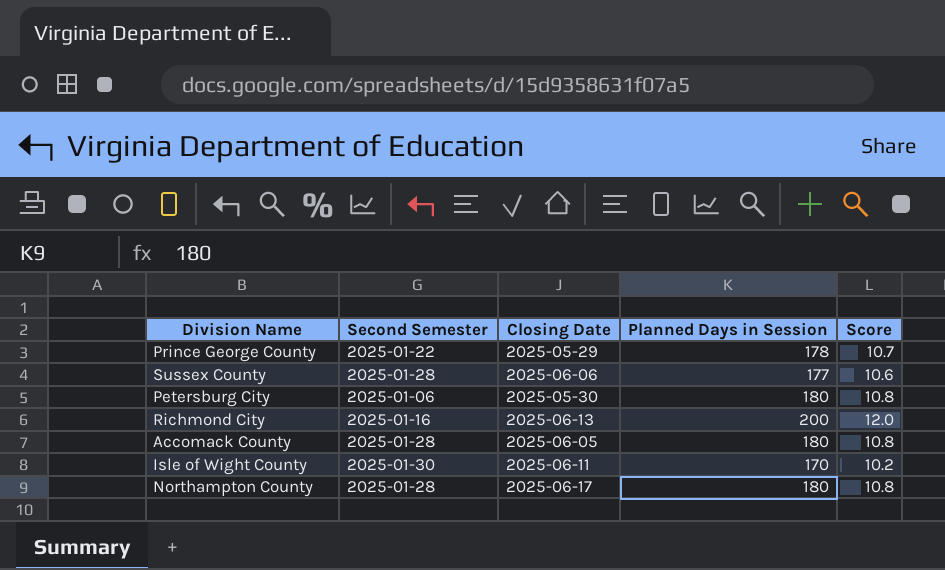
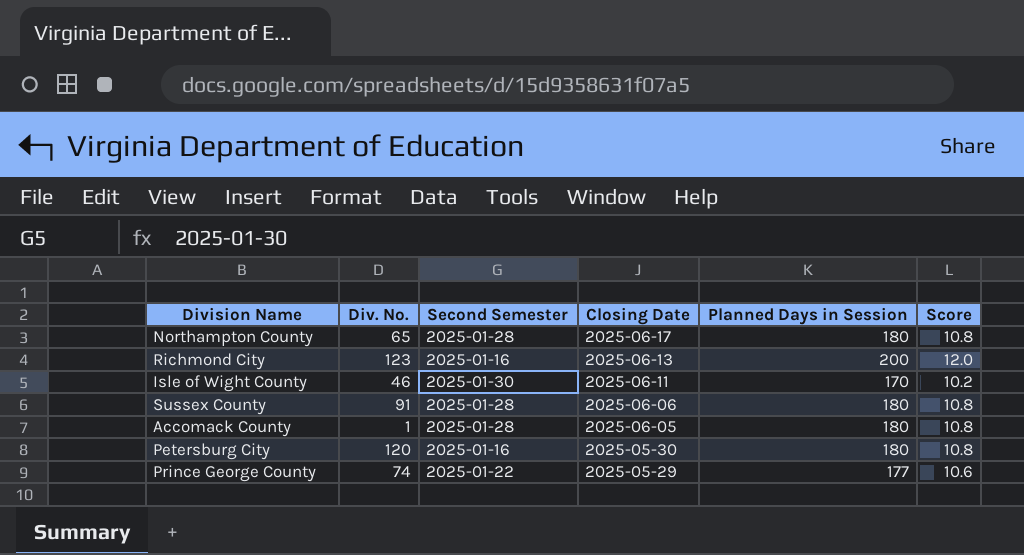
row order: none -> Closing Date descending
column Div. No. | position: none -> 2
Sussex County | Planned Days in Session: 177 -> 180
Sussex County | Score: 10.6 -> 10.8
Petersburg City | Second Semester: 2025-01-06 -> 2025-01-16
Prince George County | Planned Days in Session: 178 -> 177
Prince George County | Score: 10.7 -> 10.6

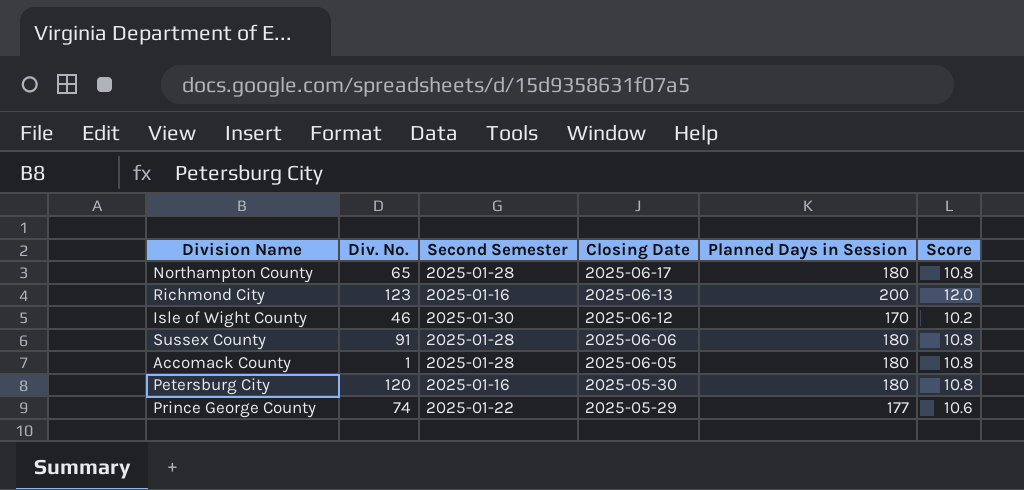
Isle of Wight County | Closing Date: 2025-06-11 -> 2025-06-12

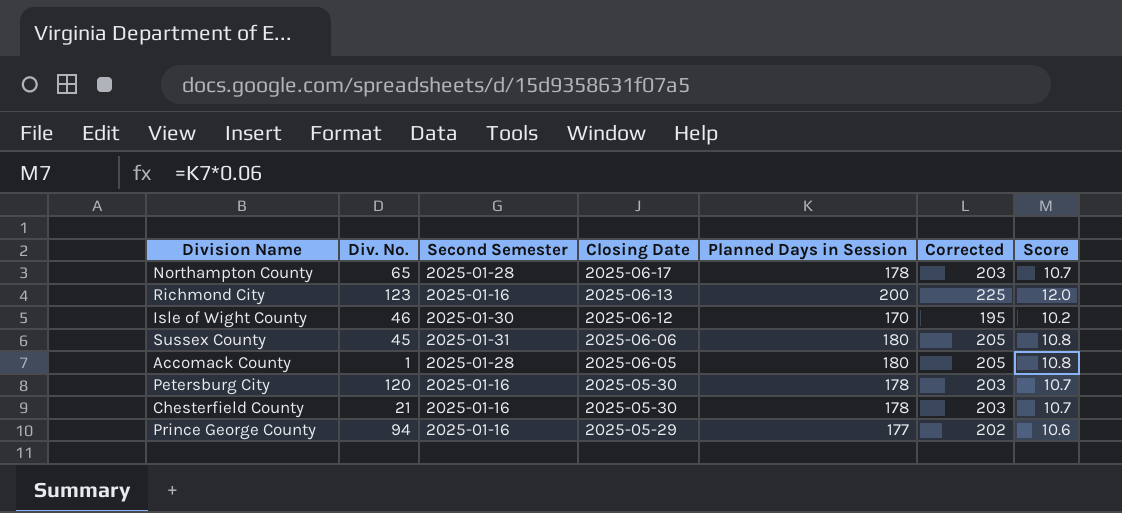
column Corrected | formula: none -> [Planned Days in Session] + 25
Northampton County | Planned Days in Session: 180 -> 178
Northampton County | Score: 10.8 -> 10.7
Sussex County | Div. No.: 91 -> 45
Sussex County | Second Semester: 2025-01-28 -> 2025-01-31
Petersburg City | Planned Days in Session: 180 -> 178
Petersburg City | Score: 10.8 -> 10.7
row Chesterfield County: none -> 21 | 2025-01-16 | 2025-05-30 | 178 | 203 | 10.7
Prince George County | Div. No.: 74 -> 94
Prince George County | Second Semester: 2025-01-22 -> 2025-01-16

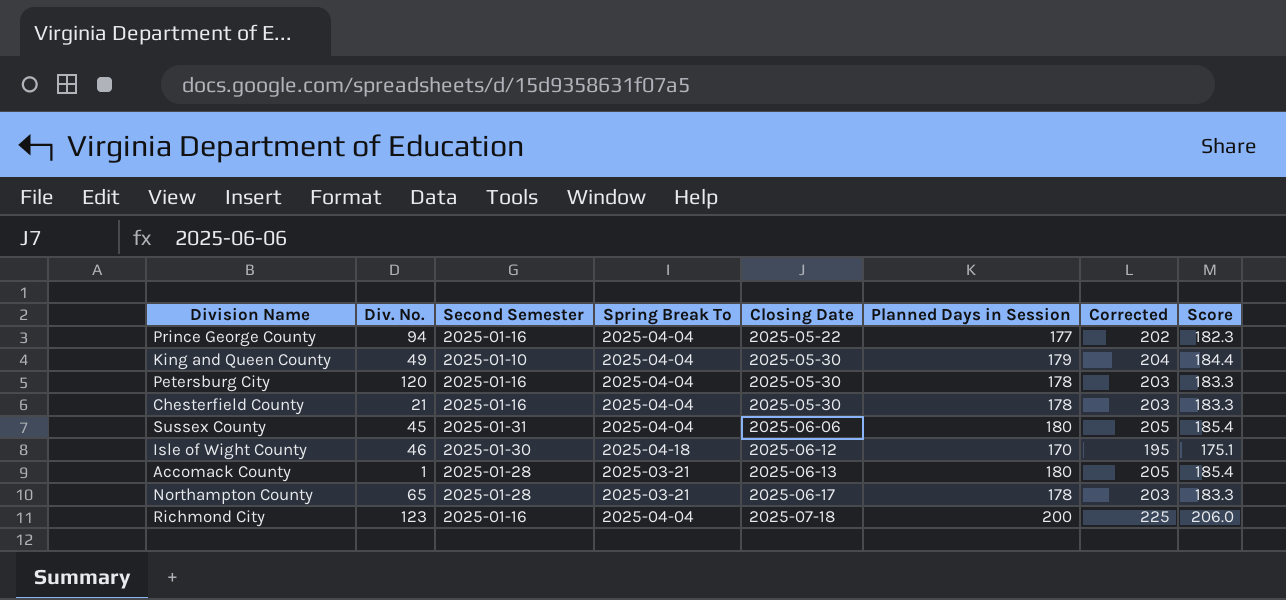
row order: Closing Date descending -> Closing Date ascending
column Spring Break To | position: none -> 4
column Score | formula: [Planned Days in Session] * 0.06 -> [Planned Days in Session] * 1.03
Prince George County | Closing Date: 2025-05-29 -> 2025-05-22
row King and Queen County: none -> 49 | 2025-01-10 | 2025-04-04 | 2025-05-30 | 179 | 204 | 184.4
Accomack County | Closing Date: 2025-06-05 -> 2025-06-13
Richmond City | Closing Date: 2025-06-13 -> 2025-07-18

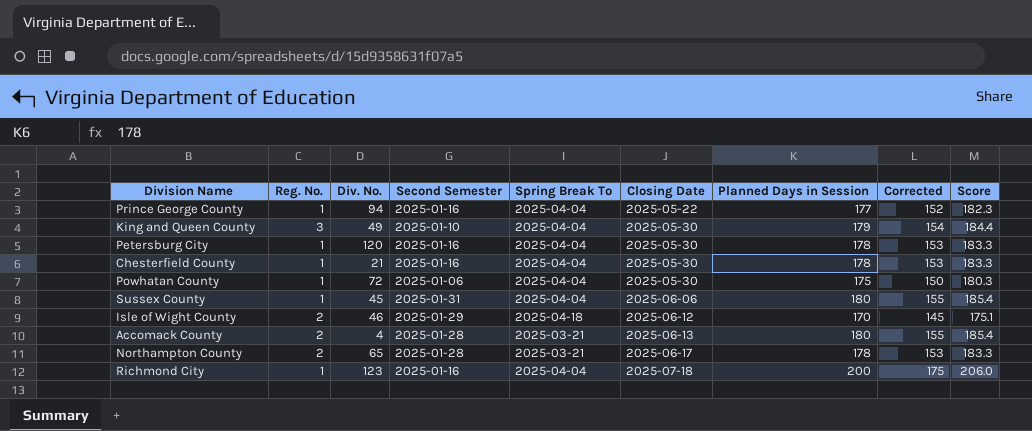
column Reg. No. | position: none -> 2
column Corrected | formula: [Planned Days in Session] + 25 -> [Planned Days in Session] - 25
row Powhatan County: none -> 1 | 72 | 2025-01-06 | 2025-04-04 | 2025-05-30 | 175 | 150 | 180.3
Isle of Wight County | Second Semester: 2025-01-30 -> 2025-01-29
Accomack County | Div. No.: 1 -> 4

